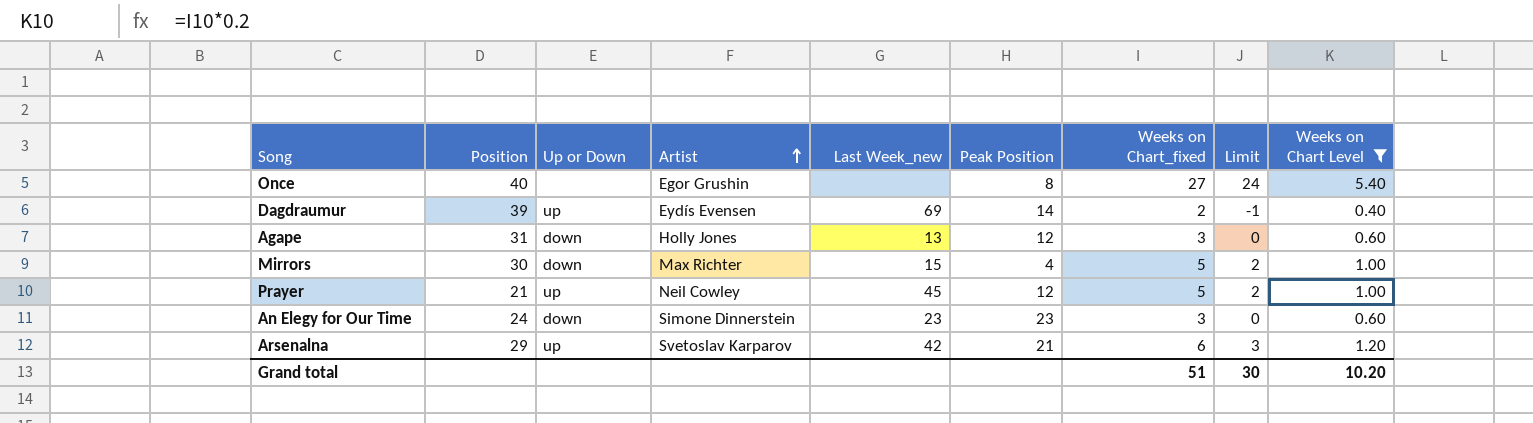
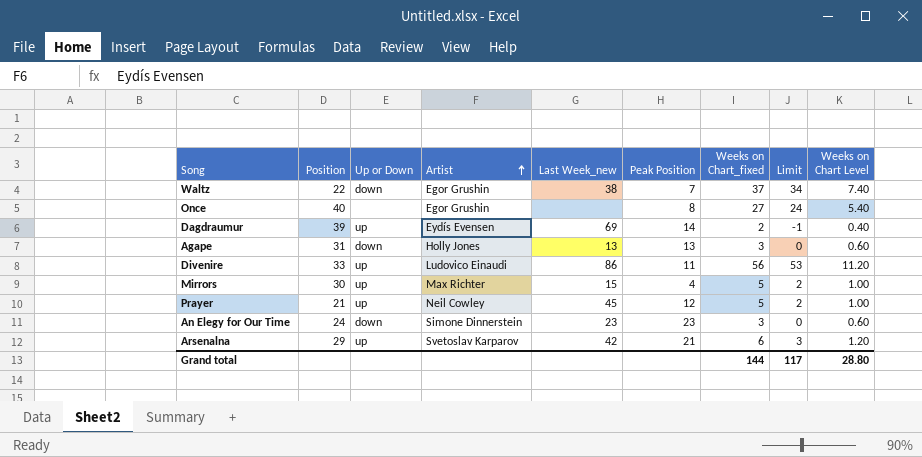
filter: Weeks on Chart Level <= 5.40 -> none
Agape | Peak Position: 12 -> 13
Mirrors | Up or Down: down -> up
Grand total | Weeks on Chart_fixed: 51 -> 144
Grand total | Limit: 30 -> 117
Grand total | Weeks on Chart Level: 10.20 -> 28.80

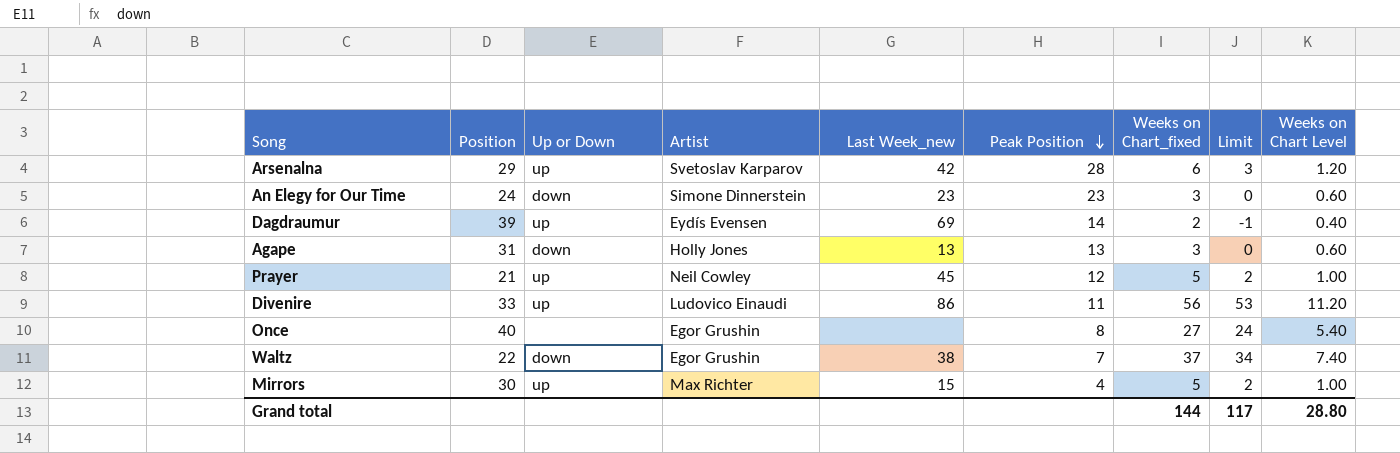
row order: Artist ascending -> Peak Position descending
Arsenalna | Peak Position: 21 -> 28

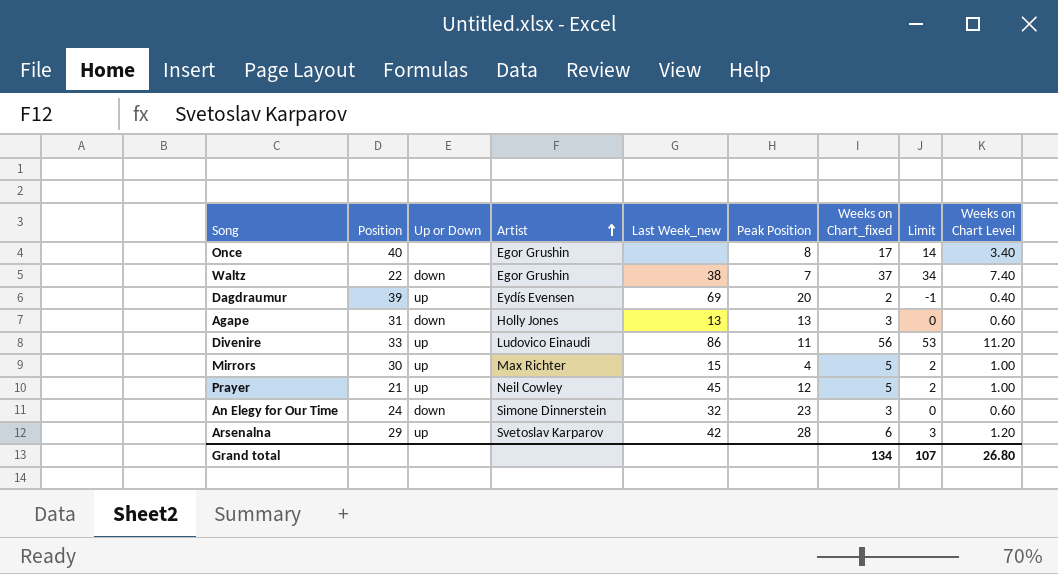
row order: Peak Position descending -> Artist ascending
Once | Weeks on Chart_fixed: 27 -> 17
Once | Limit: 24 -> 14
Once | Weeks on Chart Level: 5.40 -> 3.40
Dagdraumur | Peak Position: 14 -> 20
An Elegy for Our Time | Last Week_new: 23 -> 32
Grand total | Weeks on Chart_fixed: 144 -> 134
Grand total | Limit: 117 -> 107
Grand total | Weeks on Chart Level: 28.80 -> 26.80

